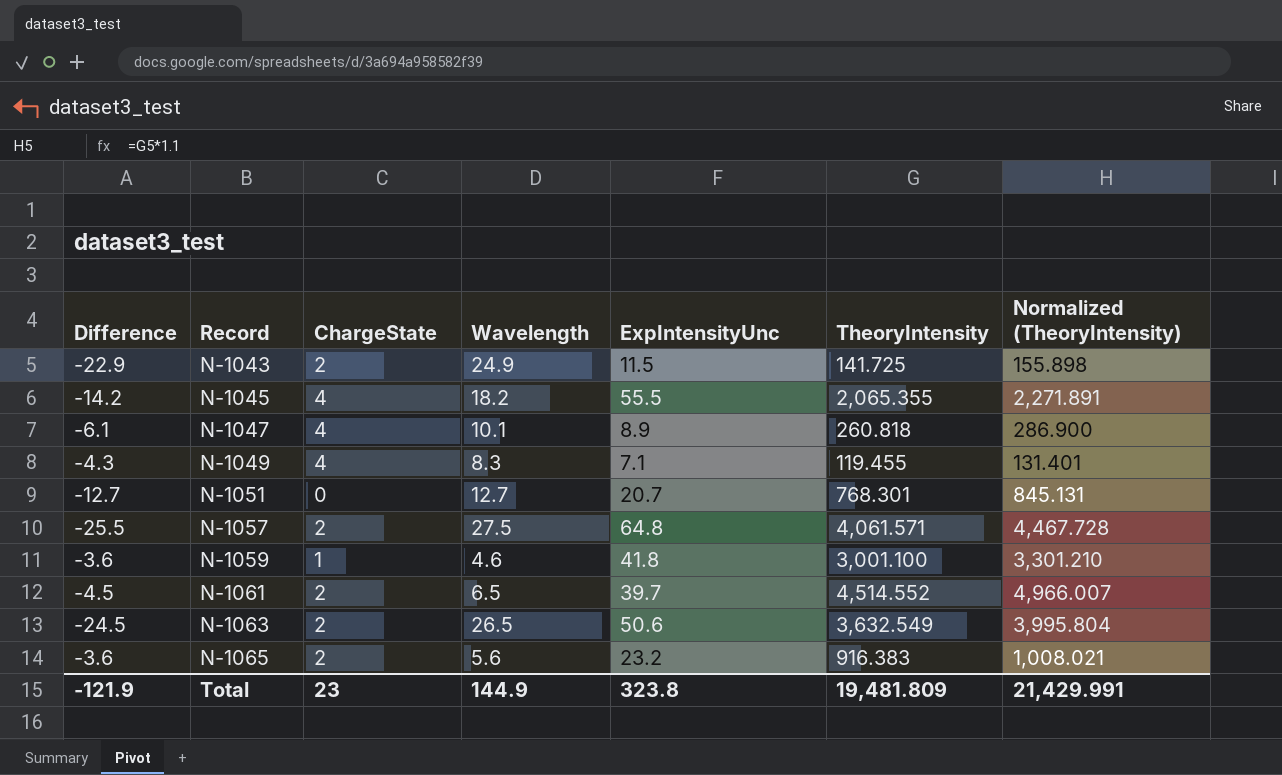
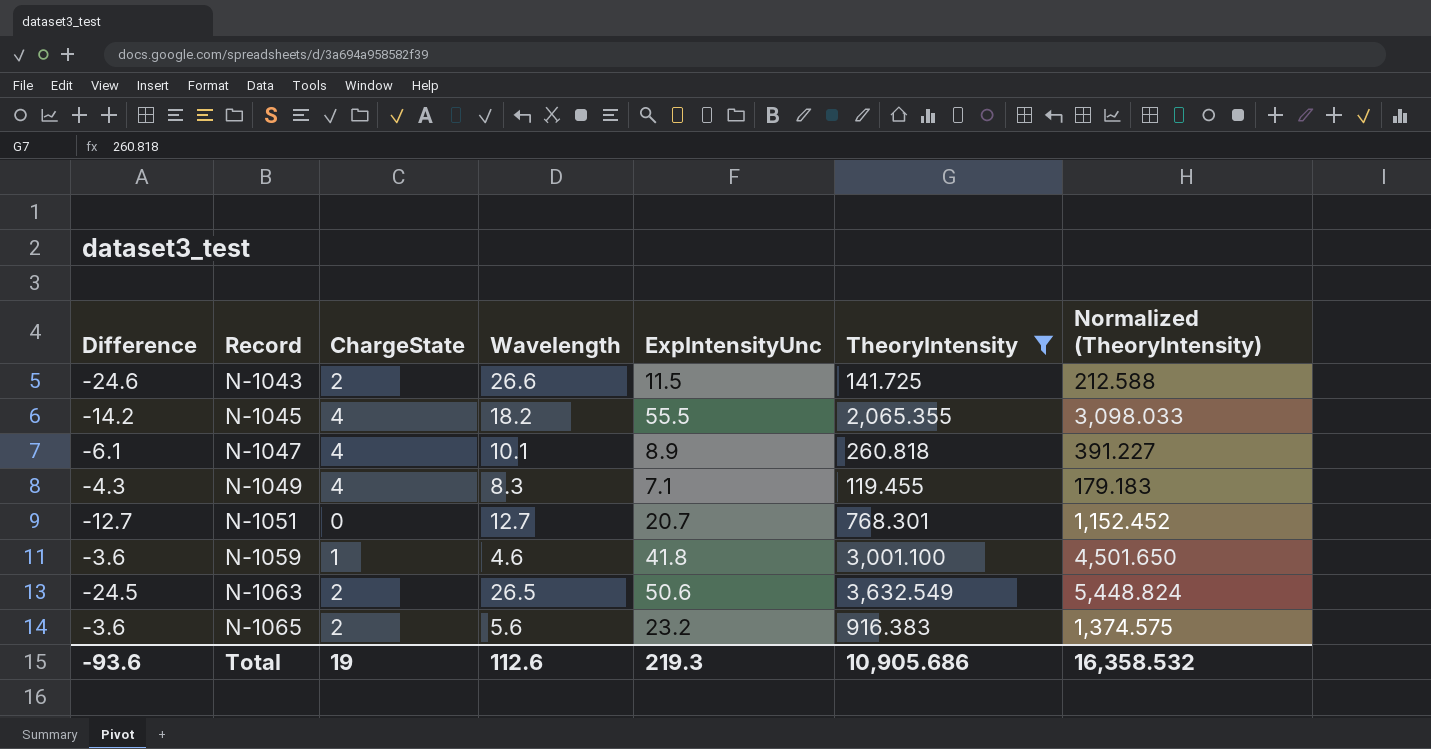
filter: none -> TheoryIntensity <= 3,632.549
column Normalized (TheoryIntensity) | formula: [TheoryIntensity] * 1.1 -> [TheoryIntensity] * 1.5
N-1043 | Difference: -22.9 -> -24.6
N-1043 | Wavelength: 24.9 -> 26.6
Total | Difference: -121.9 -> -93.6
Total | ChargeState: 23 -> 19
Total | Wavelength: 144.9 -> 112.6
Total | ExpIntensityUnc: 323.8 -> 219.3
Total | TheoryIntensity: 19,481.809 -> 10,905.686
Total | Normalized (TheoryIntensity): 21,429.991 -> 16,358.532

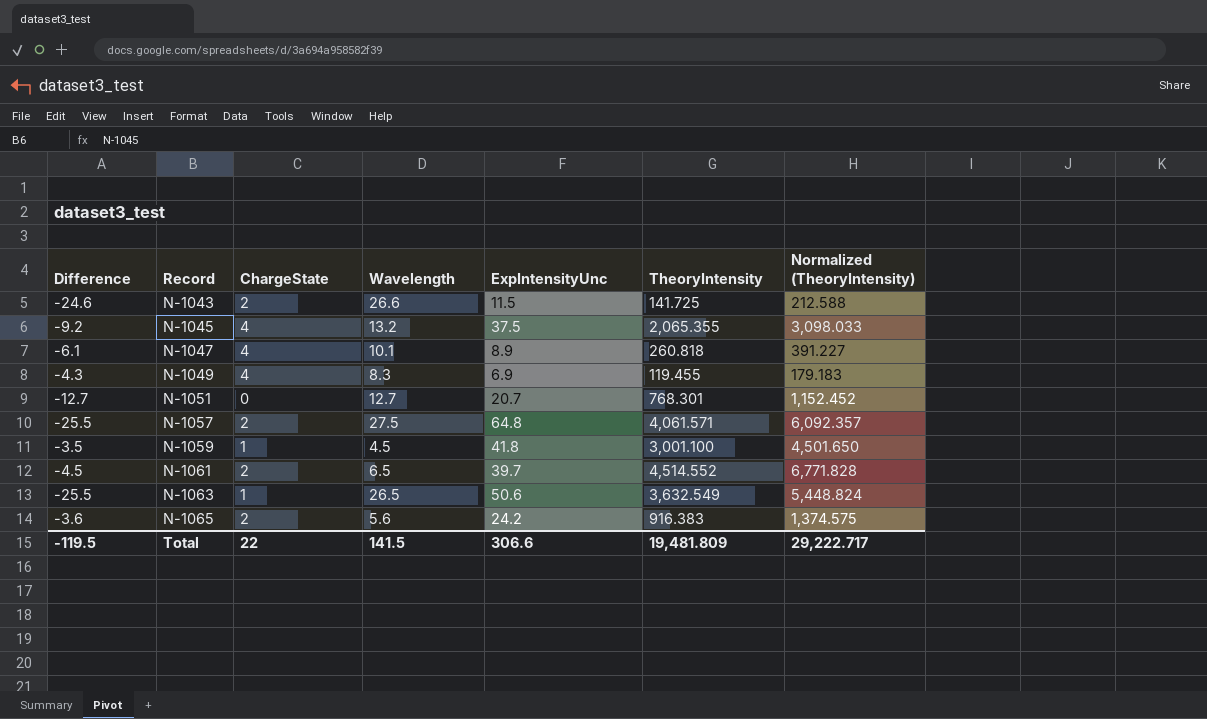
filter: TheoryIntensity <= 3,632.549 -> none
N-1045 | Difference: -14.2 -> -9.2
N-1045 | Wavelength: 18.2 -> 13.2
N-1045 | ExpIntensityUnc: 55.5 -> 37.5
N-1049 | ExpIntensityUnc: 7.1 -> 6.9
N-1059 | Difference: -3.6 -> -3.5
N-1059 | Wavelength: 4.6 -> 4.5
N-1063 | Difference: -24.5 -> -25.5
N-1063 | ChargeState: 2 -> 1
N-1065 | ExpIntensityUnc: 23.2 -> 24.2
Total | Difference: -93.6 -> -119.5
Total | ChargeState: 19 -> 22
Total | Wavelength: 112.6 -> 141.5
Total | ExpIntensityUnc: 219.3 -> 306.6
Total | TheoryIntensity: 10,905.686 -> 19,481.809
Total | Normalized (TheoryIntensity): 16,358.532 -> 29,222.717

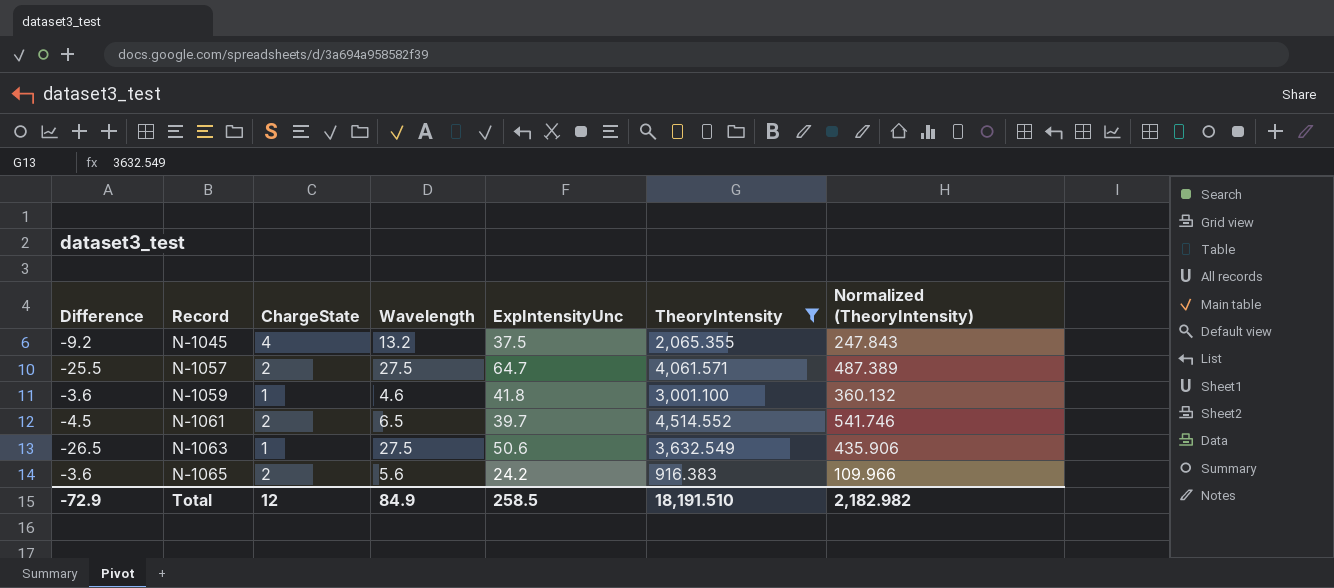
filter: none -> TheoryIntensity >= 916.383
column Normalized (TheoryIntensity) | formula: [TheoryIntensity] * 1.5 -> [TheoryIntensity] * 0.12
N-1057 | ExpIntensityUnc: 64.8 -> 64.7
N-1059 | Difference: -3.5 -> -3.6
N-1059 | Wavelength: 4.5 -> 4.6
N-1063 | Difference: -25.5 -> -26.5
N-1063 | Wavelength: 26.5 -> 27.5
Total | Difference: -119.5 -> -72.9
Total | ChargeState: 22 -> 12
Total | Wavelength: 141.5 -> 84.9
Total | ExpIntensityUnc: 306.6 -> 258.5
Total | TheoryIntensity: 19,481.809 -> 18,191.510
Total | Normalized (TheoryIntensity): 29,222.717 -> 2,182.982

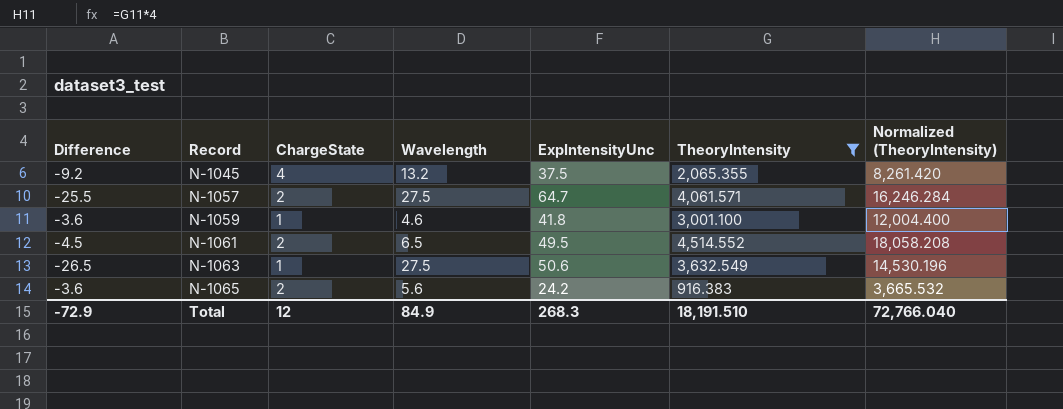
column Normalized (TheoryIntensity) | formula: [TheoryIntensity] * 0.12 -> [TheoryIntensity] * 4
N-1061 | ExpIntensityUnc: 39.7 -> 49.5
Total | ExpIntensityUnc: 258.5 -> 268.3
Total | Normalized (TheoryIntensity): 2,182.982 -> 72,766.040

